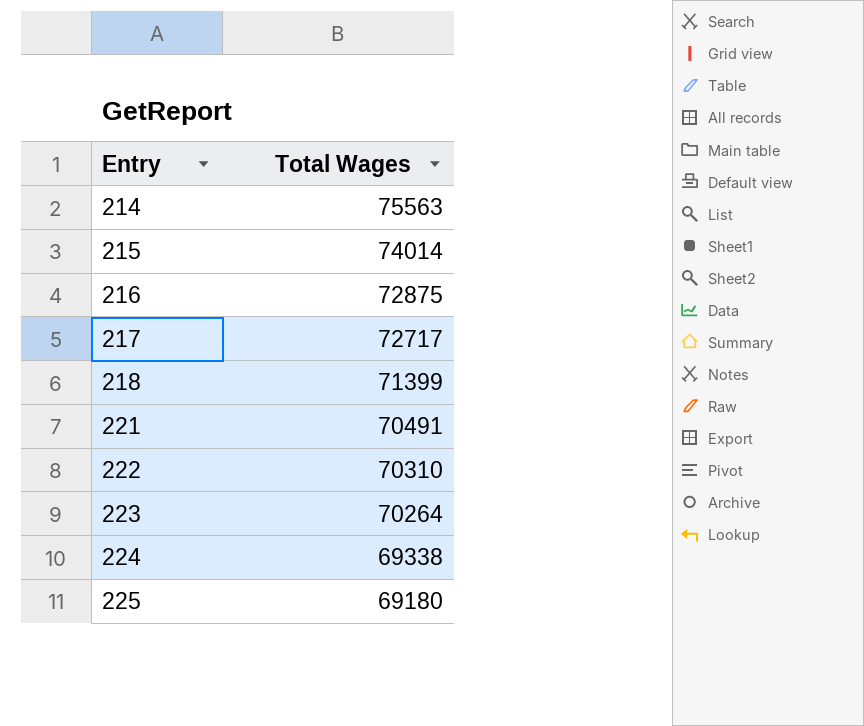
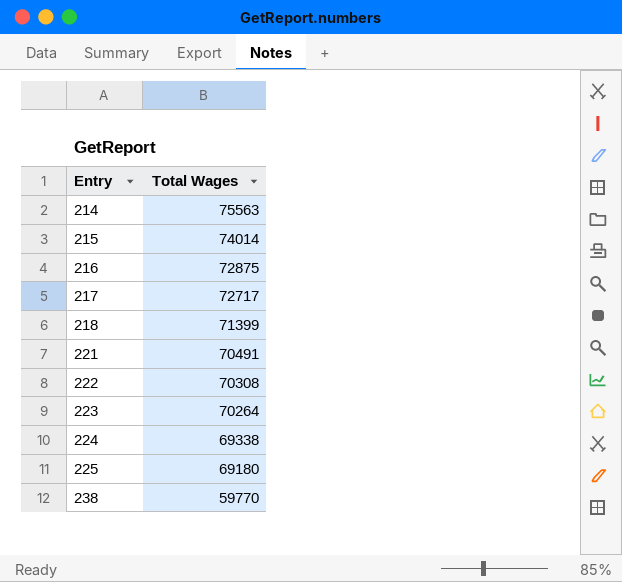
222 | Total Wages: 70310 -> 70308
row 238: none -> 59770

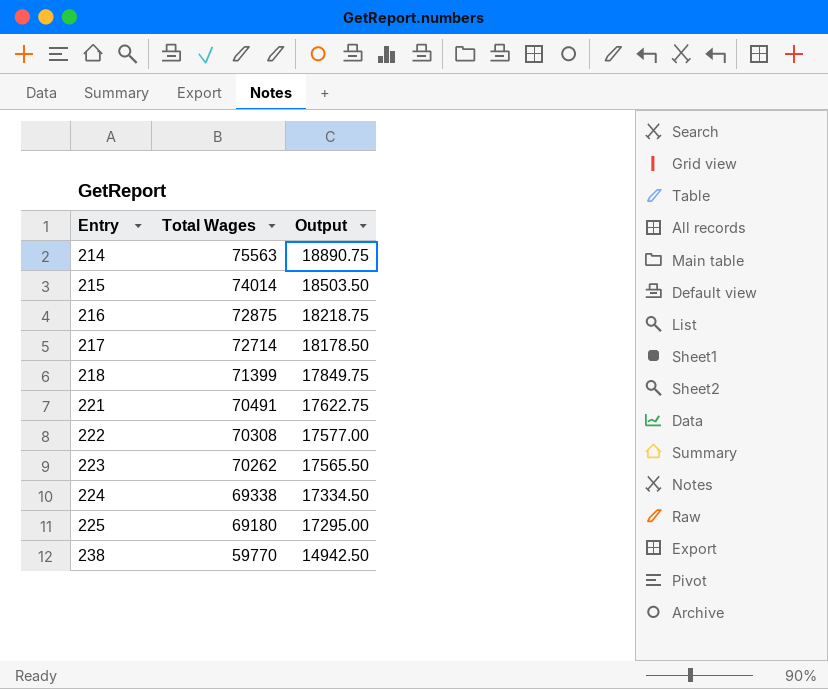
column Output | formula: none -> [Total Wages] * 0.25
217 | Total Wages: 72717 -> 72714
223 | Total Wages: 70264 -> 70262

